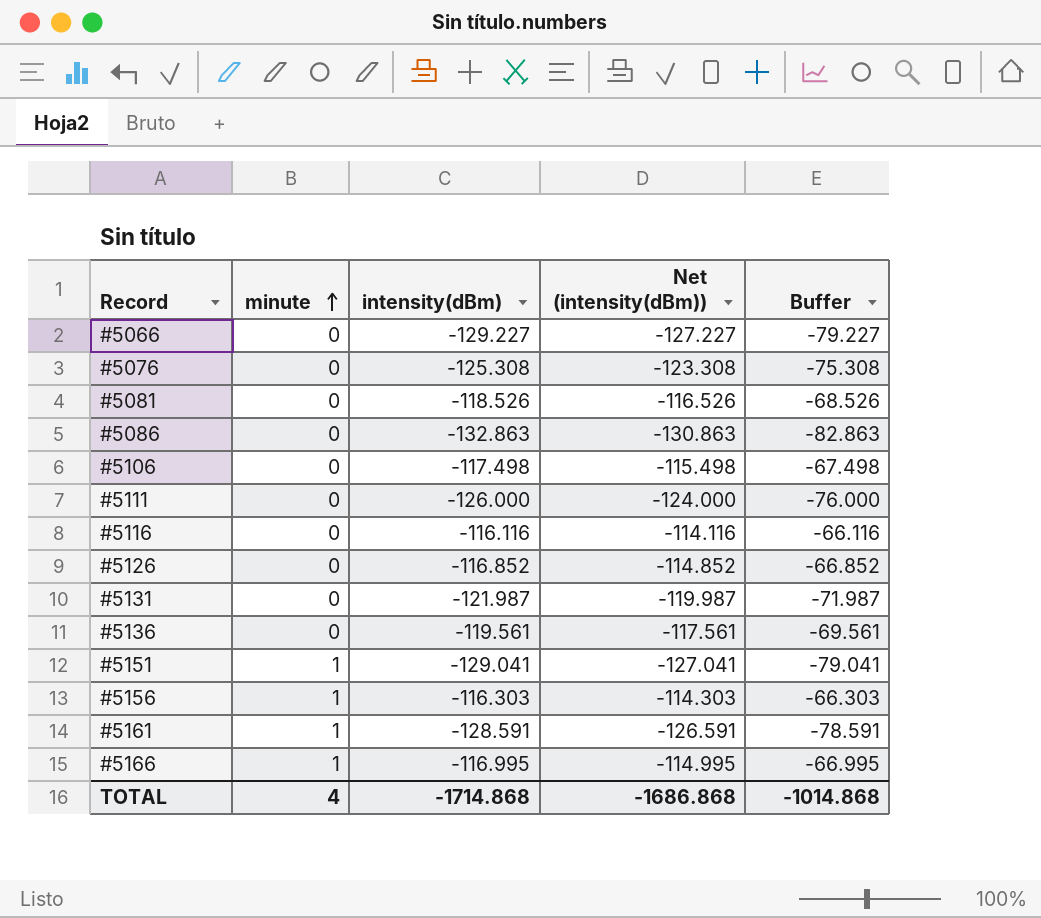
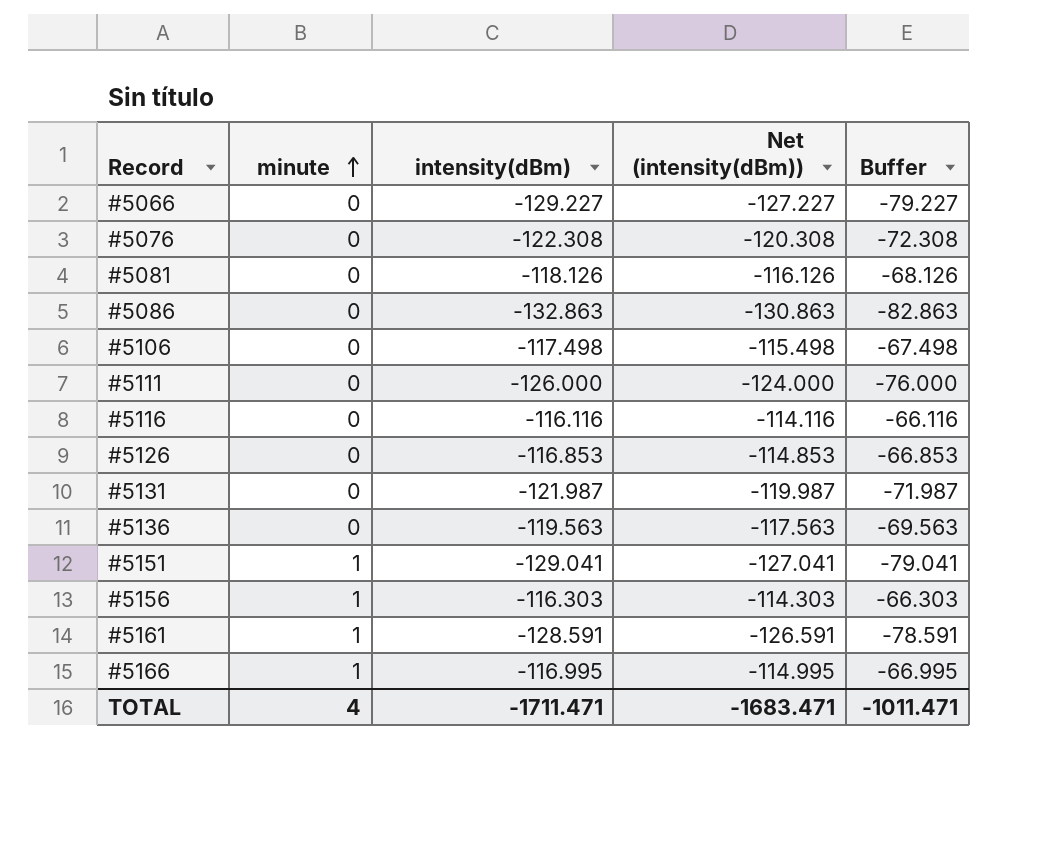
#5076 | intensity(dBm): -125.308 -> -122.308
#5076 | Net (intensity(dBm)): -123.308 -> -120.308
#5076 | Buffer: -75.308 -> -72.308
#5081 | intensity(dBm): -118.526 -> -118.126
#5081 | Net (intensity(dBm)): -116.526 -> -116.126
#5081 | Buffer: -68.526 -> -68.126
#5126 | intensity(dBm): -116.852 -> -116.853
#5126 | Net (intensity(dBm)): -114.852 -> -114.853
#5126 | Buffer: -66.852 -> -66.853
#5136 | intensity(dBm): -119.561 -> -119.563
#5136 | Net (intensity(dBm)): -117.561 -> -117.563
#5136 | Buffer: -69.561 -> -69.563
TOTAL | intensity(dBm): -1714.868 -> -1711.471
TOTAL | Net (intensity(dBm)): -1686.868 -> -1683.471
TOTAL | Buffer: -1014.868 -> -1011.471

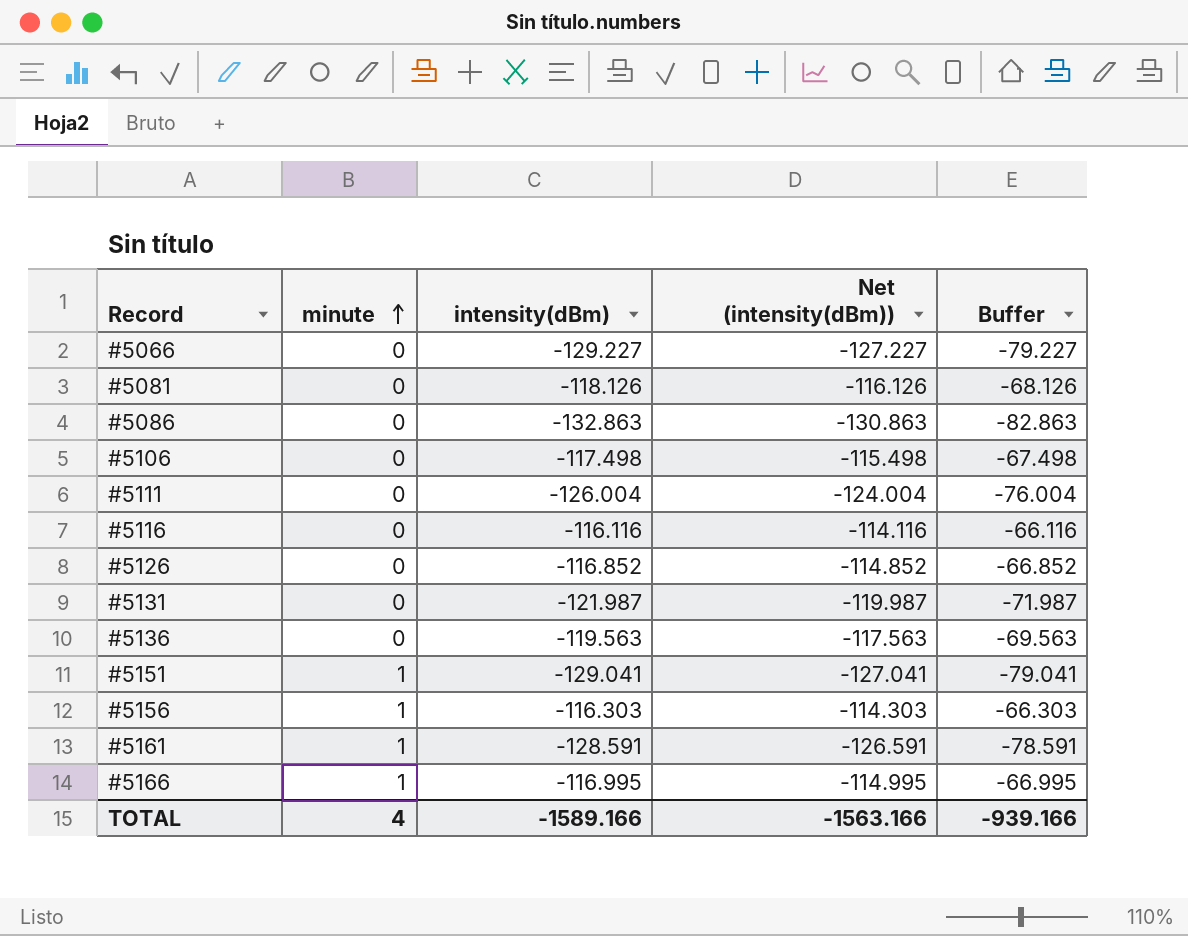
row #5076: 0 | -122.308 | -120.308 | -72.308 -> none
#5111 | intensity(dBm): -126.000 -> -126.004
#5111 | Net (intensity(dBm)): -124.000 -> -124.004
#5111 | Buffer: -76.000 -> -76.004
#5126 | intensity(dBm): -116.853 -> -116.852
#5126 | Net (intensity(dBm)): -114.853 -> -114.852
#5126 | Buffer: -66.853 -> -66.852
TOTAL | intensity(dBm): -1711.471 -> -1589.166
TOTAL | Net (intensity(dBm)): -1683.471 -> -1563.166
TOTAL | Buffer: -1011.471 -> -939.166

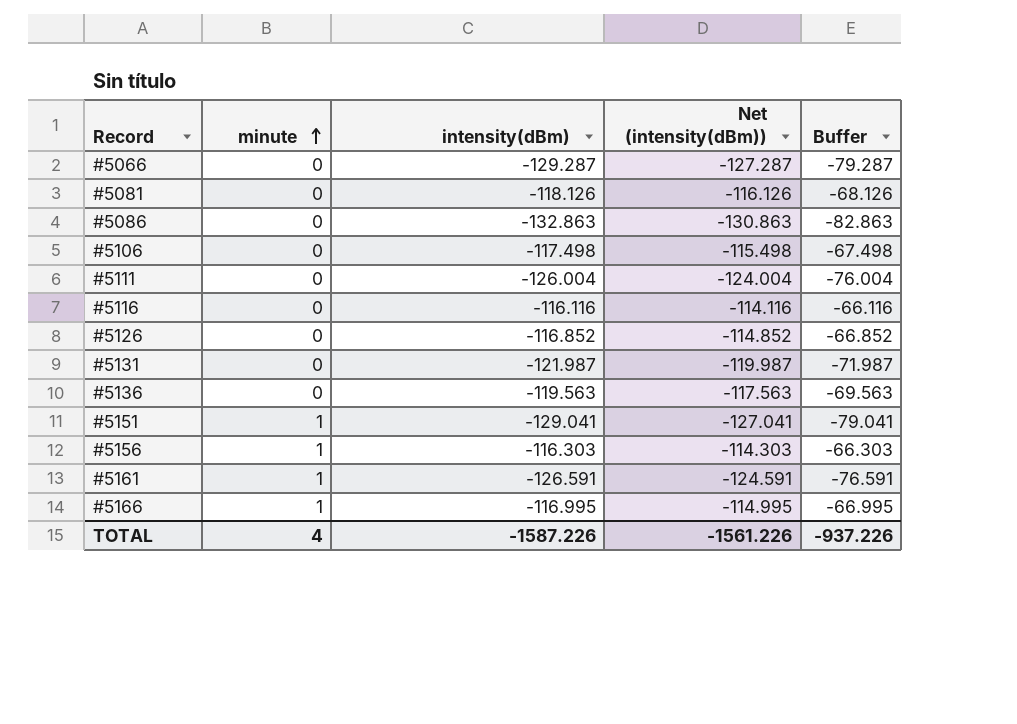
#5066 | intensity(dBm): -129.227 -> -129.287
#5066 | Net (intensity(dBm)): -127.227 -> -127.287
#5066 | Buffer: -79.227 -> -79.287
#5161 | intensity(dBm): -128.591 -> -126.591
#5161 | Net (intensity(dBm)): -126.591 -> -124.591
#5161 | Buffer: -78.591 -> -76.591
TOTAL | intensity(dBm): -1589.166 -> -1587.226
TOTAL | Net (intensity(dBm)): -1563.166 -> -1561.226
TOTAL | Buffer: -939.166 -> -937.226

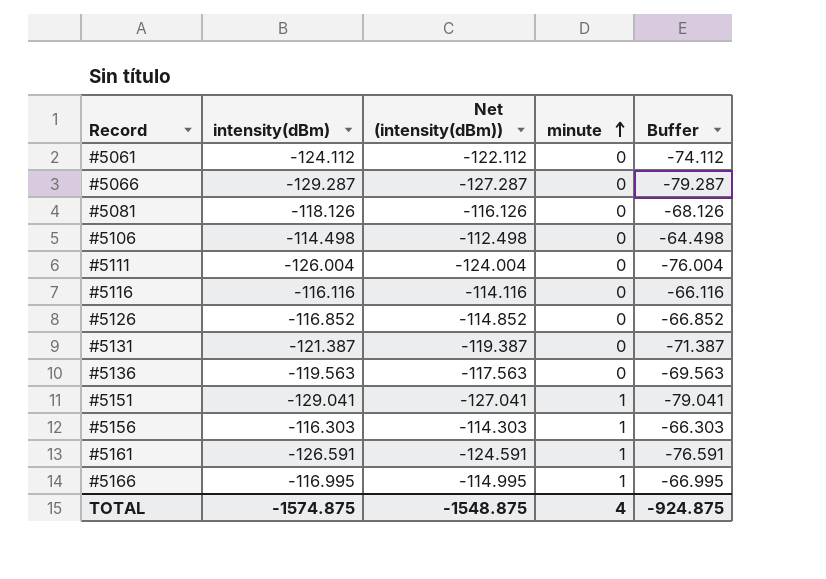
column minute | position: 2 -> 4
row #5086: 0 | -132.863 | -130.863 | -82.863 -> none
row #5061: none -> -124.112 | -122.112 | 0 | -74.112
#5106 | intensity(dBm): -117.498 -> -114.498
#5106 | Net (intensity(dBm)): -115.498 -> -112.498
#5106 | Buffer: -67.498 -> -64.498
#5131 | intensity(dBm): -121.987 -> -121.387
#5131 | Net (intensity(dBm)): -119.987 -> -119.387
#5131 | Buffer: -71.987 -> -71.387
TOTAL | intensity(dBm): -1587.226 -> -1574.875
TOTAL | Net (intensity(dBm)): -1561.226 -> -1548.875
TOTAL | Buffer: -937.226 -> -924.875

